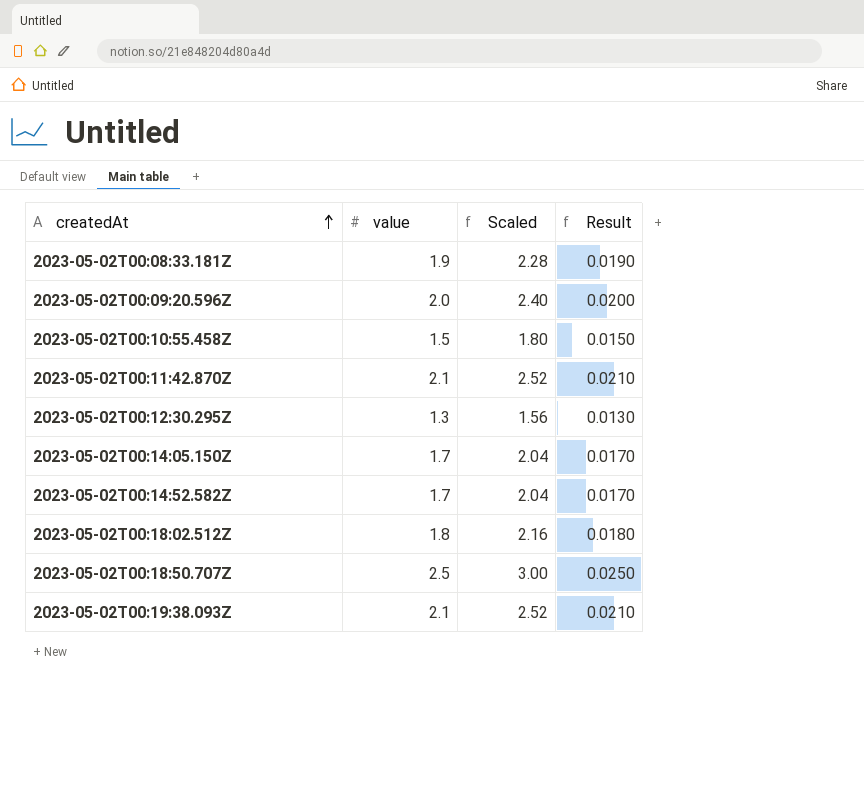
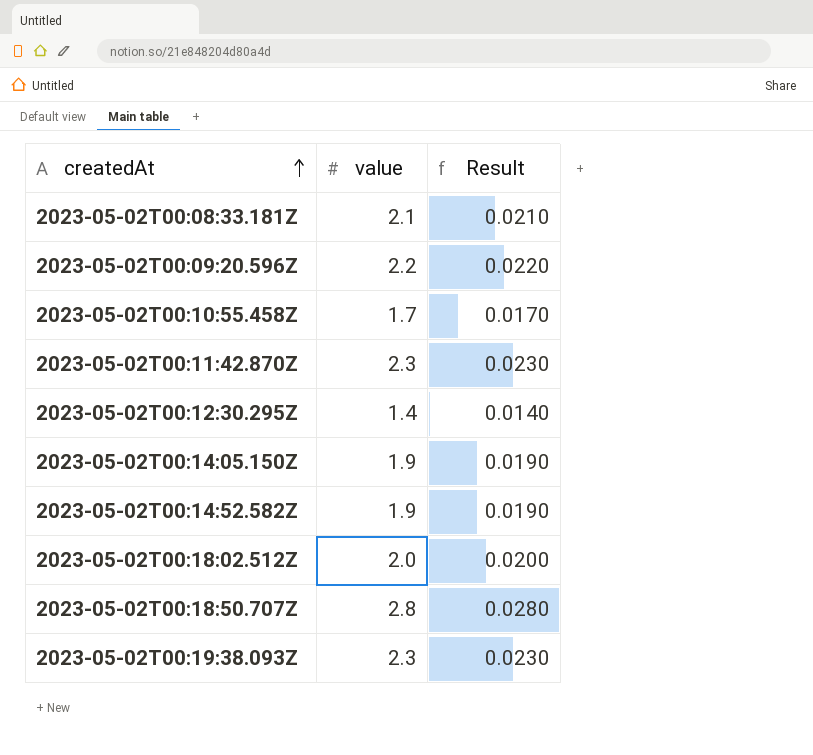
column Scaled | formula: [value] * 1.2 -> none
2023-05-02T00:08:33.181Z | value: 1.9 -> 2.1
2023-05-02T00:08:33.181Z | Result: 0.0190 -> 0.0210
2023-05-02T00:09:20.596Z | value: 2.0 -> 2.2
2023-05-02T00:09:20.596Z | Result: 0.0200 -> 0.0220
2023-05-02T00:10:55.458Z | value: 1.5 -> 1.7
2023-05-02T00:10:55.458Z | Result: 0.0150 -> 0.0170
2023-05-02T00:11:42.870Z | value: 2.1 -> 2.3
2023-05-02T00:11:42.870Z | Result: 0.0210 -> 0.0230
2023-05-02T00:12:30.295Z | value: 1.3 -> 1.4
2023-05-02T00:12:30.295Z | Result: 0.0130 -> 0.0140
2023-05-02T00:14:05.150Z | value: 1.7 -> 1.9
2023-05-02T00:14:05.150Z | Result: 0.0170 -> 0.0190
2023-05-02T00:14:52.582Z | value: 1.7 -> 1.9
2023-05-02T00:14:52.582Z | Result: 0.0170 -> 0.0190
2023-05-02T00:18:02.512Z | value: 1.8 -> 2.0
2023-05-02T00:18:02.512Z | Result: 0.0180 -> 0.0200
2023-05-02T00:18:50.707Z | value: 2.5 -> 2.8
2023-05-02T00:18:50.707Z | Result: 0.0250 -> 0.0280
2023-05-02T00:19:38.093Z | value: 2.1 -> 2.3
2023-05-02T00:19:38.093Z | Result: 0.0210 -> 0.0230

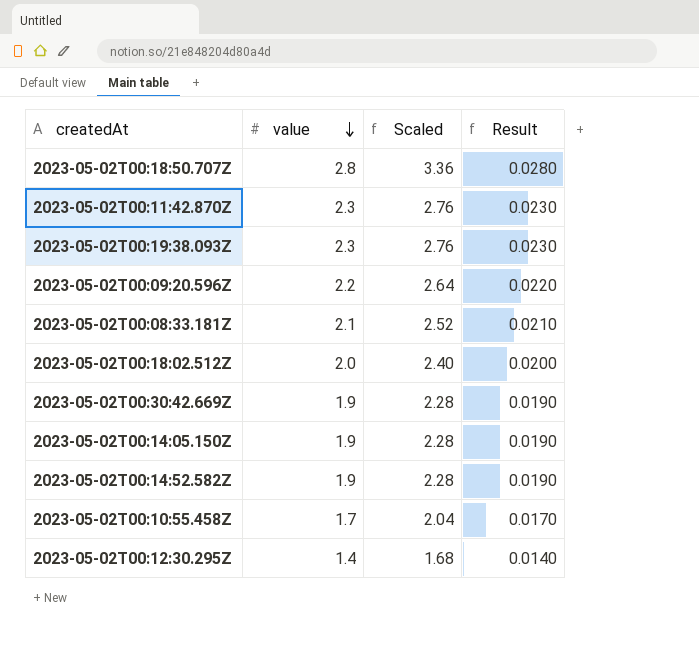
row order: createdAt ascending -> value descending
column Scaled | formula: none -> [value] * 1.2
row 2023-05-02T00:30:42.669Z: none -> 1.9 | 2.28 | 0.0190

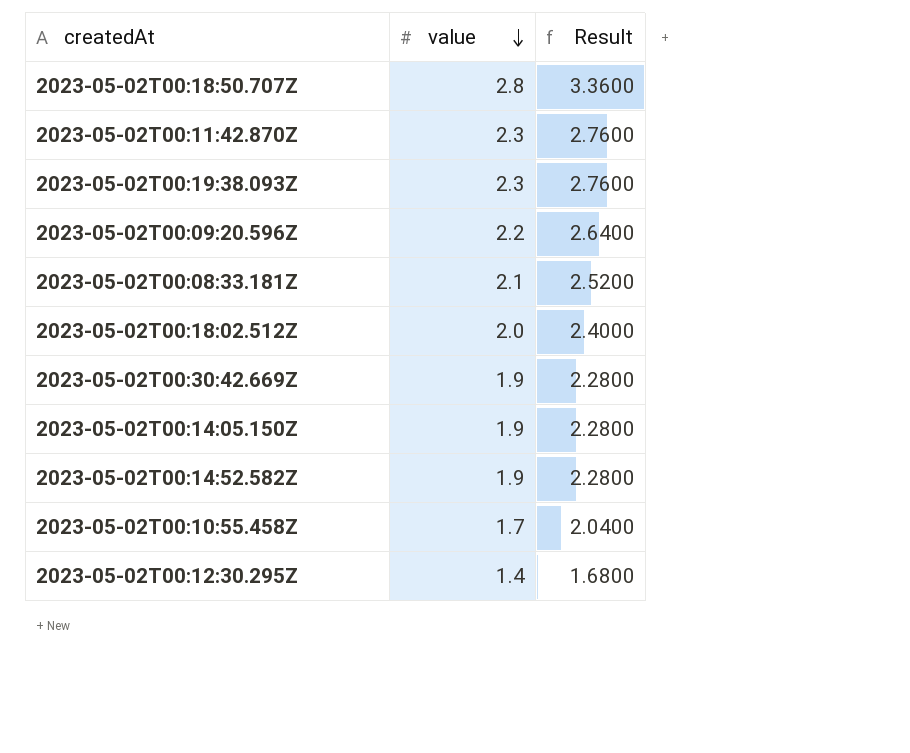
column Scaled | formula: [value] * 1.2 -> none
column Result | formula: [value] * 0.01 -> [value] * 1.2

